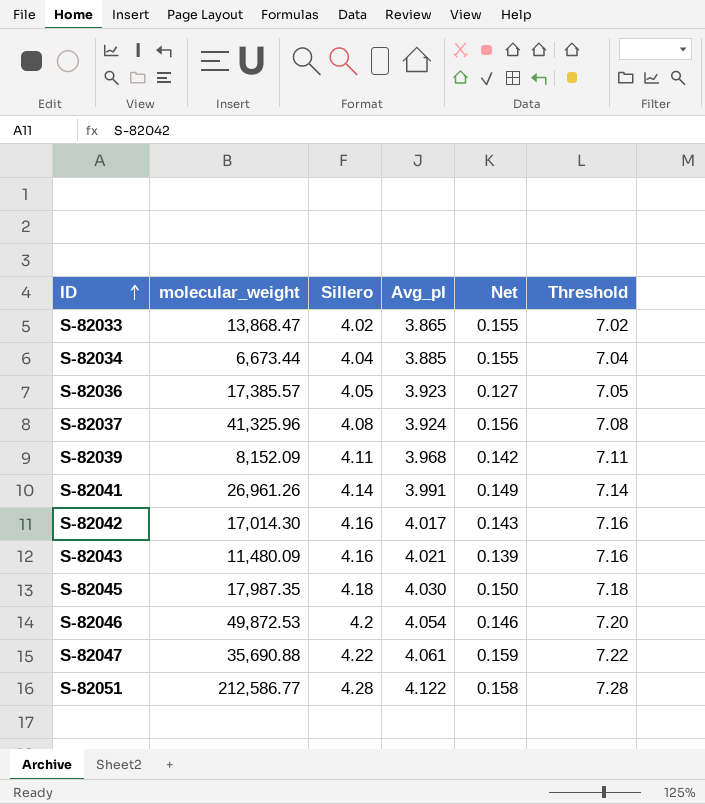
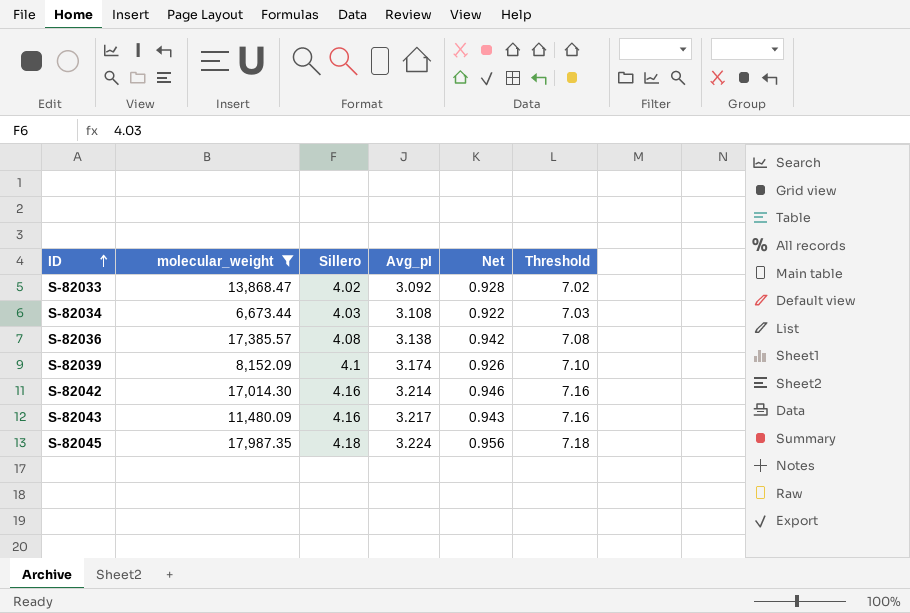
filter: none -> molecular_weight <= 17,987.35
S-82033 | Avg_pI: 3.865 -> 3.092
S-82033 | Net: 0.155 -> 0.928
S-82034 | Sillero: 4.04 -> 4.03
S-82034 | Avg_pI: 3.885 -> 3.108
S-82034 | Net: 0.155 -> 0.922
S-82034 | Threshold: 7.04 -> 7.03
S-82036 | Sillero: 4.05 -> 4.08
S-82036 | Avg_pI: 3.923 -> 3.138
S-82036 | Net: 0.127 -> 0.942
S-82036 | Threshold: 7.05 -> 7.08
S-82039 | Sillero: 4.11 -> 4.1
S-82039 | Avg_pI: 3.968 -> 3.174
S-82039 | Net: 0.142 -> 0.926
S-82039 | Threshold: 7.11 -> 7.10
S-82042 | Avg_pI: 4.017 -> 3.214
S-82042 | Net: 0.143 -> 0.946
S-82043 | Avg_pI: 4.021 -> 3.217
S-82043 | Net: 0.139 -> 0.943
S-82045 | Avg_pI: 4.030 -> 3.224
S-82045 | Net: 0.150 -> 0.956

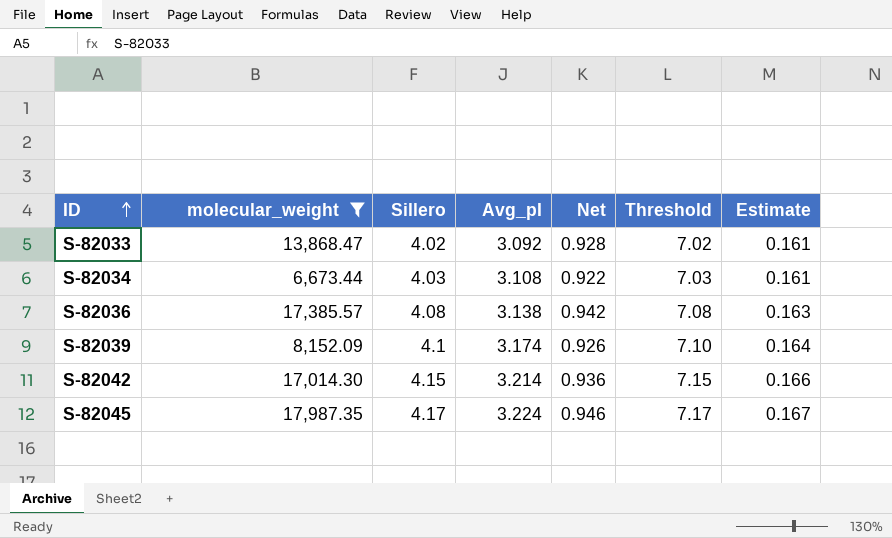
column Estimate | formula: none -> [Sillero] * 0.04
row S-82043: 11,480.09 | 4.16 | 3.217 | 0.943 | 7.16 -> none
S-82042 | Sillero: 4.16 -> 4.15
S-82042 | Net: 0.946 -> 0.936
S-82042 | Threshold: 7.16 -> 7.15
S-82045 | Sillero: 4.18 -> 4.17
S-82045 | Net: 0.956 -> 0.946
S-82045 | Threshold: 7.18 -> 7.17

